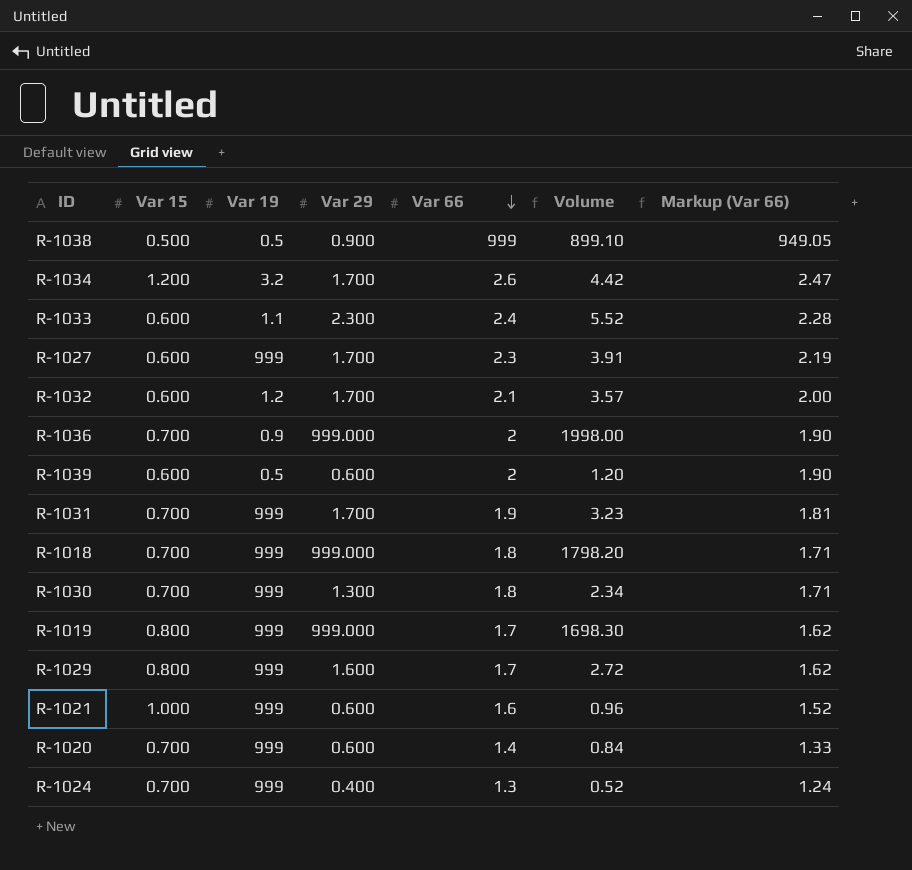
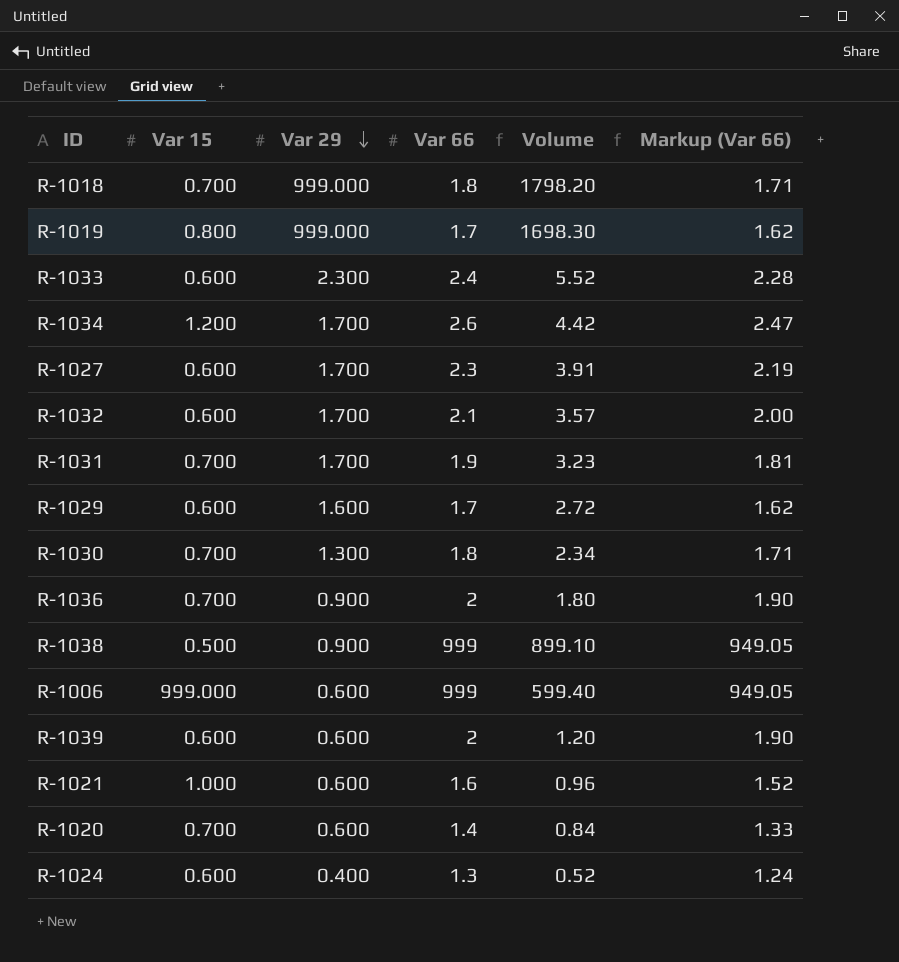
row order: Var 66 descending -> Var 29 descending
column Var 19 | position: 3 -> none
R-1029 | Var 15: 0.800 -> 0.600
R-1036 | Var 29: 999.000 -> 0.900
R-1036 | Volume: 1998.00 -> 1.80
row R-1006: none -> 999.000 | 0.600 | 999 | 599.40 | 949.05
R-1024 | Var 15: 0.700 -> 0.600

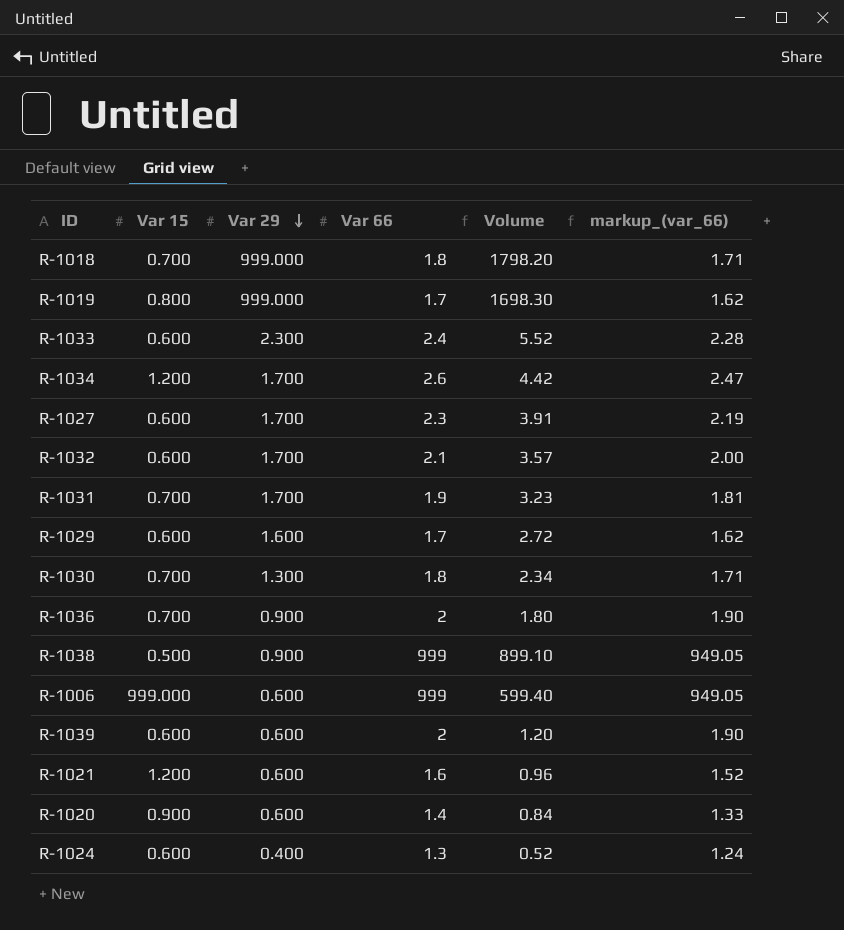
column name: Markup (Var 66) -> markup_(var_66)
R-1021 | Var 15: 1.000 -> 1.200
R-1020 | Var 15: 0.700 -> 0.900

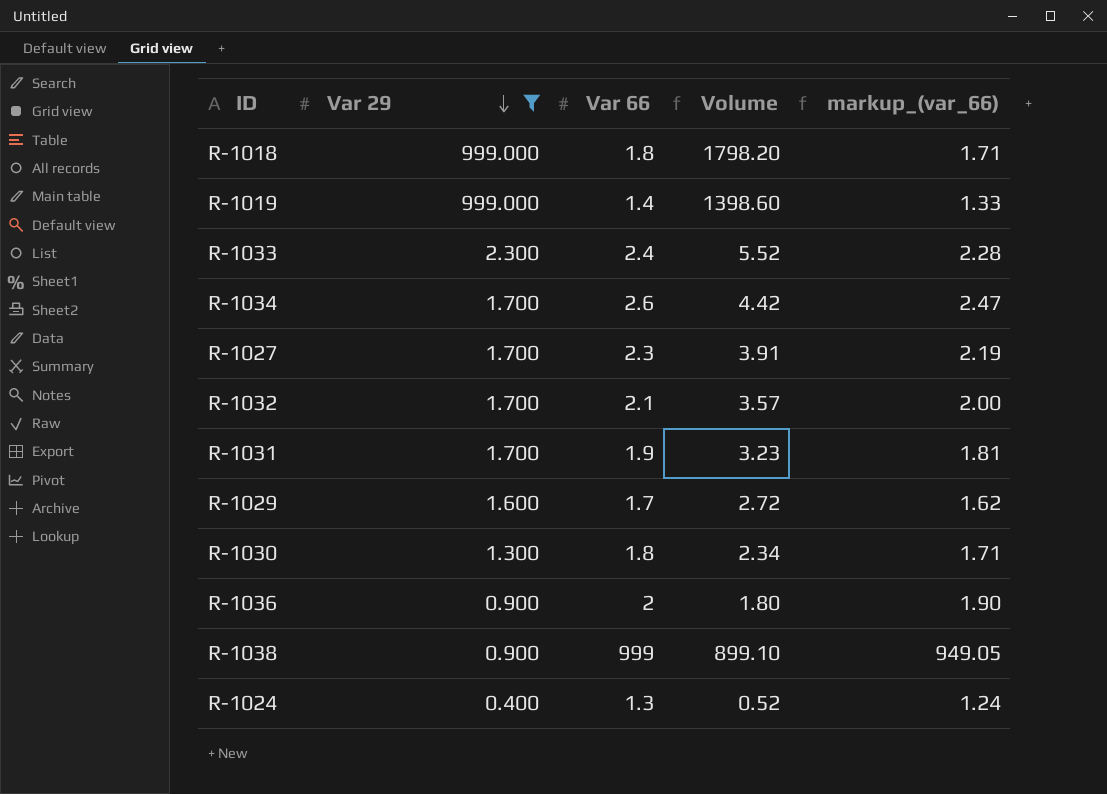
filter: none -> Var 29 != 0.600
column Var 15 | position: 2 -> none
R-1019 | Var 66: 1.7 -> 1.4
R-1019 | Volume: 1698.30 -> 1398.60
R-1019 | markup_(var_66): 1.62 -> 1.33

